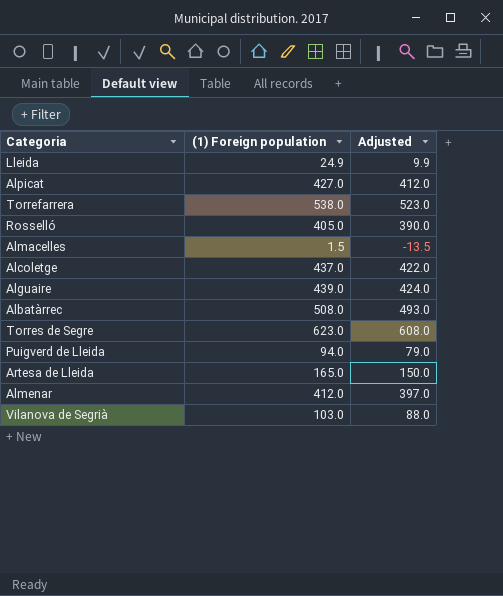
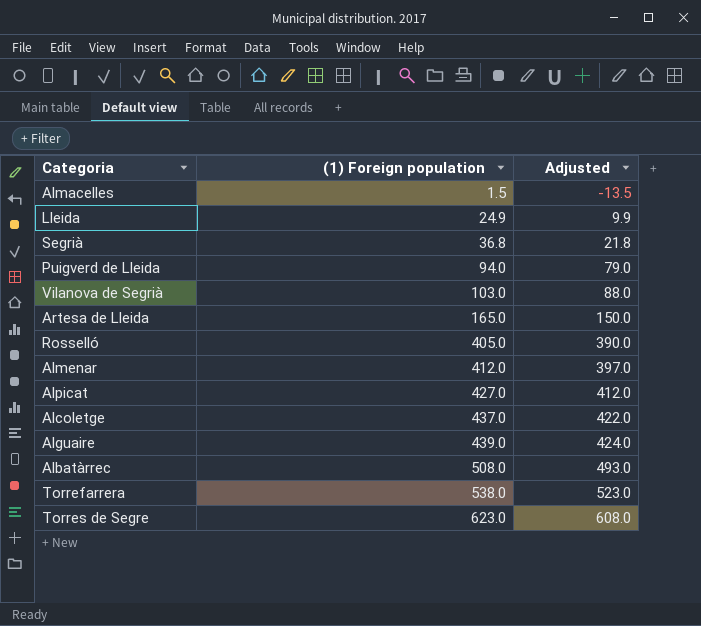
row order: none -> (1) Foreign population ascending
row Segrià: none -> 36.8 | 21.8

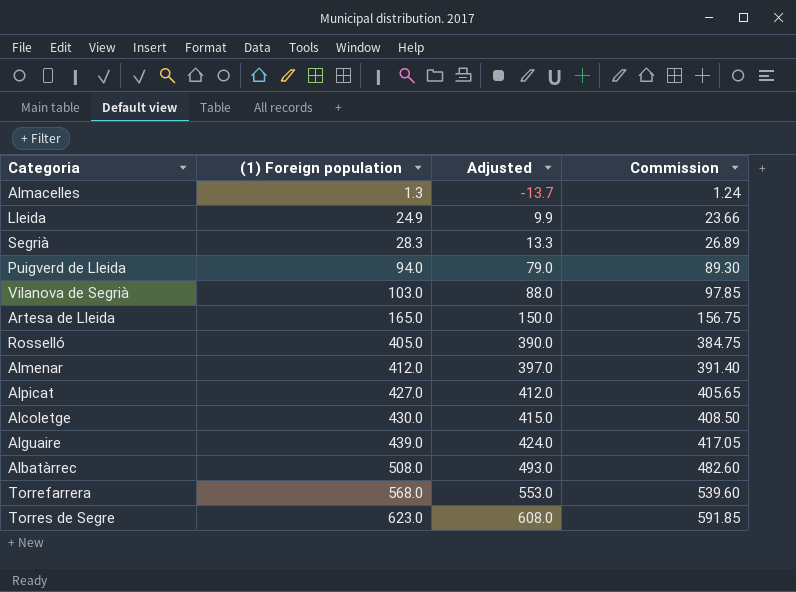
column Commission | formula: none -> [(1) Foreign population] * 0.95
Almacelles | (1) Foreign population: 1.5 -> 1.3
Almacelles | Adjusted: -13.5 -> -13.7
Segrià | (1) Foreign population: 36.8 -> 28.3
Segrià | Adjusted: 21.8 -> 13.3
Alcoletge | (1) Foreign population: 437.0 -> 430.0
Alcoletge | Adjusted: 422.0 -> 415.0
Torrefarrera | (1) Foreign population: 538.0 -> 568.0
Torrefarrera | Adjusted: 523.0 -> 553.0

